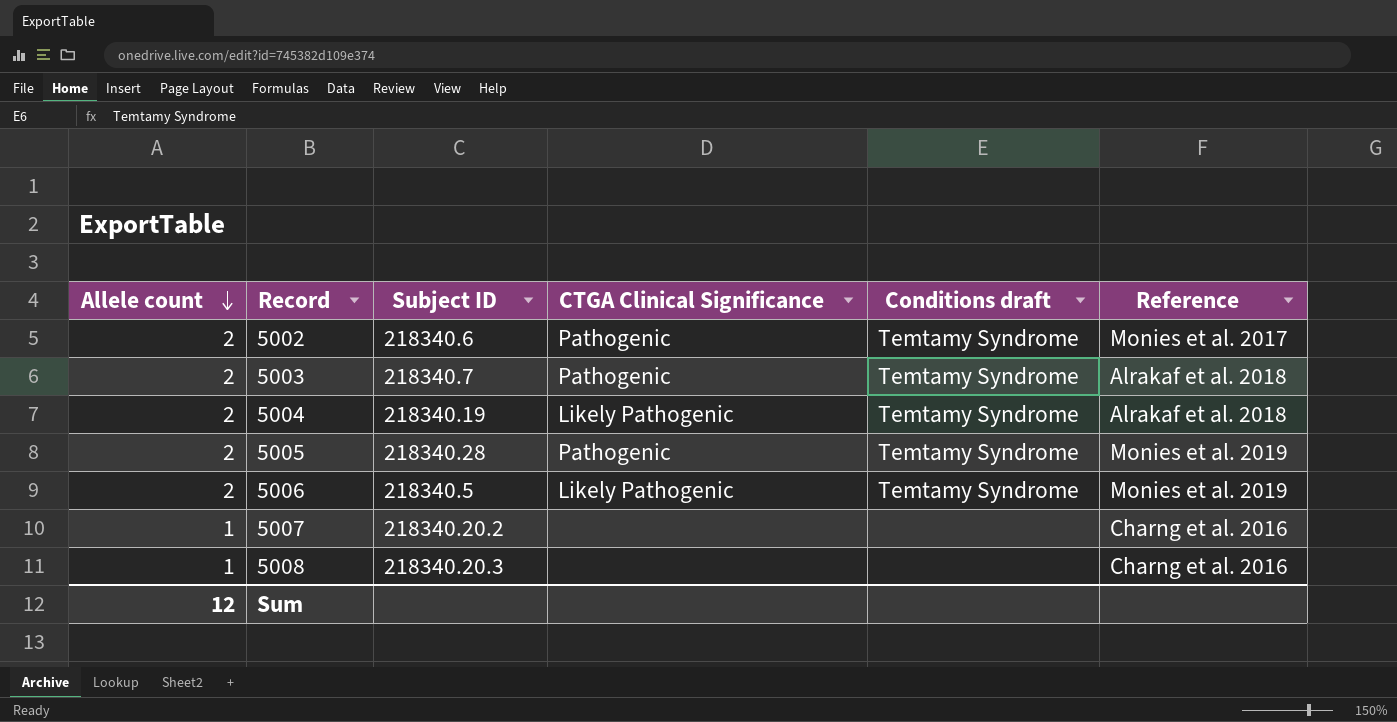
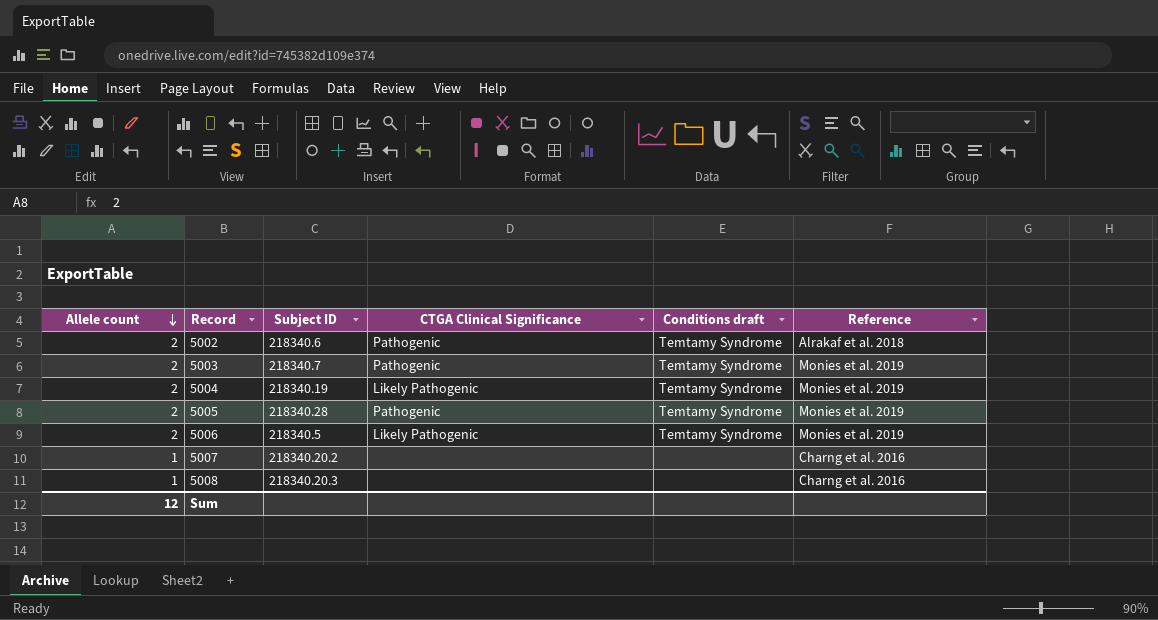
5002 | Reference: Monies et al. 2017 -> Alrakaf et al. 2018
5003 | Reference: Alrakaf et al. 2018 -> Monies et al. 2019
5004 | Reference: Alrakaf et al. 2018 -> Monies et al. 2019

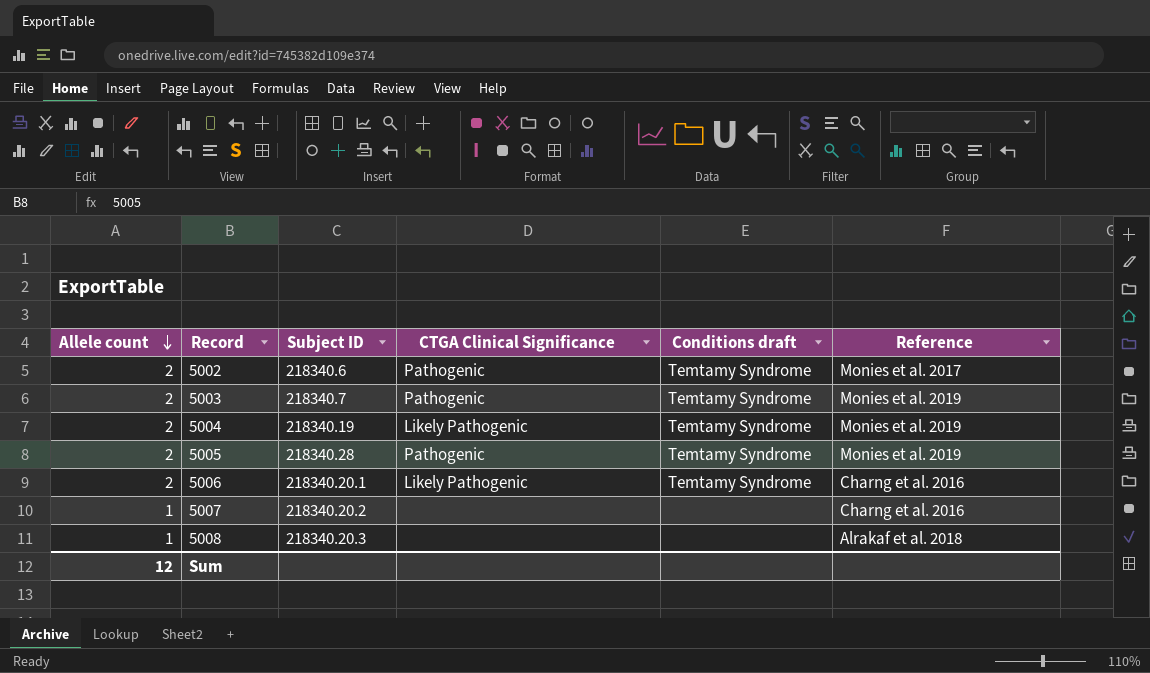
5002 | Reference: Alrakaf et al. 2018 -> Monies et al. 2017
5006 | Subject ID: 218340.5 -> 218340.20.1
5006 | Reference: Monies et al. 2019 -> Charng et al. 2016
5008 | Reference: Charng et al. 2016 -> Alrakaf et al. 2018

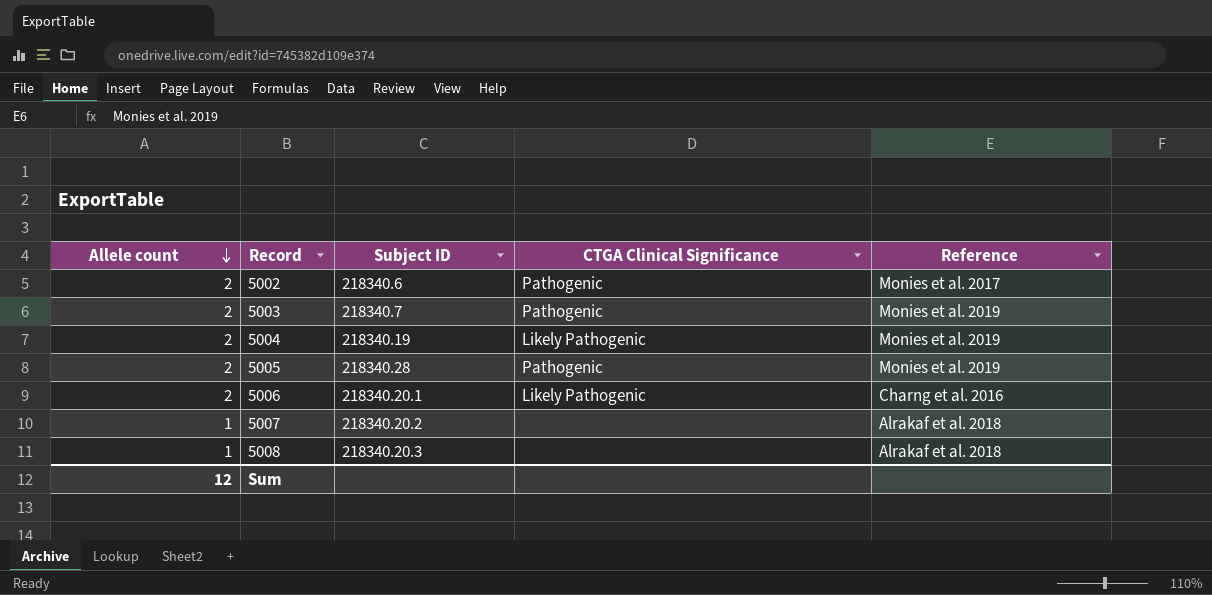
column Conditions draft | position: 5 -> none
5007 | Reference: Charng et al. 2016 -> Alrakaf et al. 2018

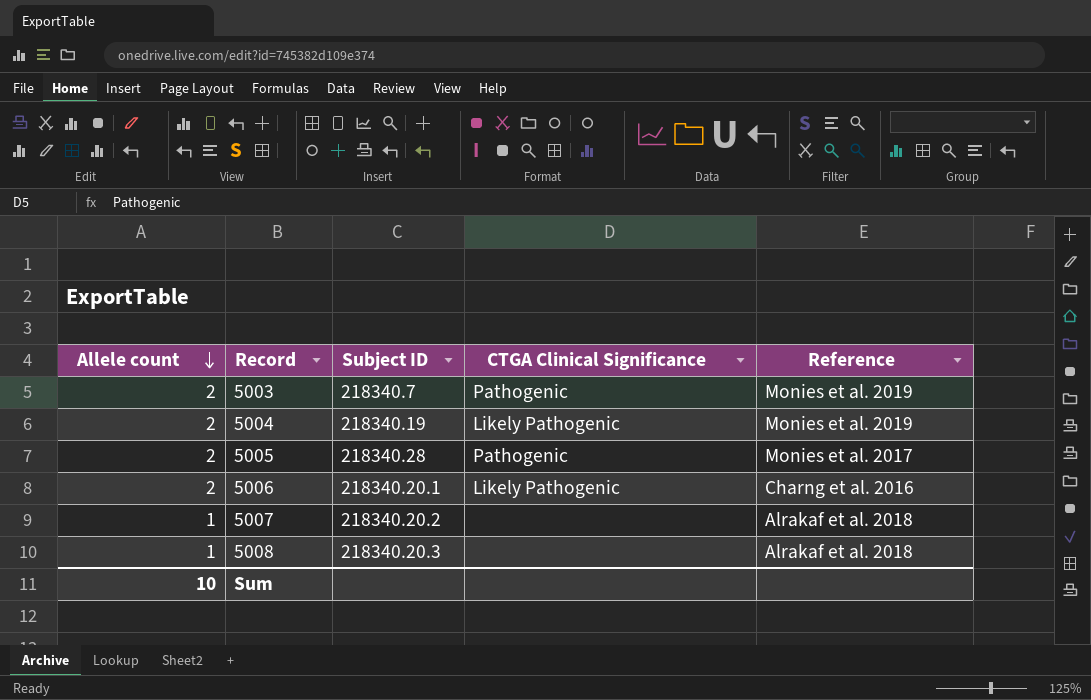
row 5002: 2 | 218340.6 | Pathogenic | Monies et al. 2017 -> none
5005 | Reference: Monies et al. 2019 -> Monies et al. 2017
Sum | Allele count: 12 -> 10

